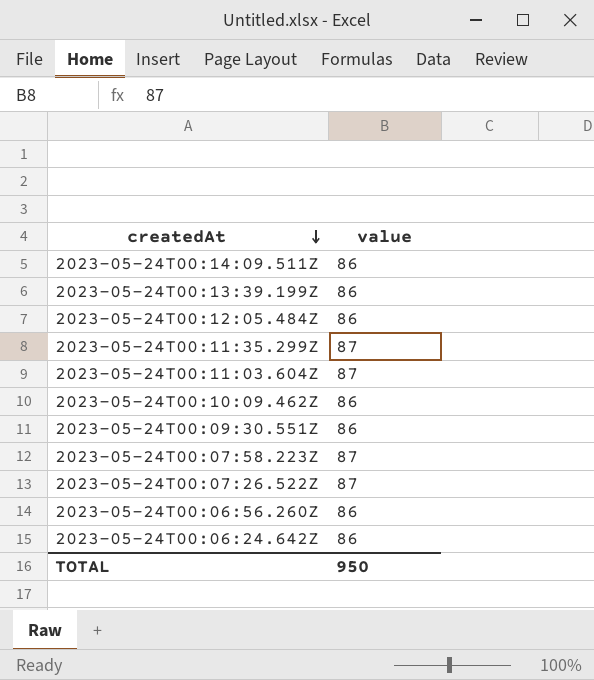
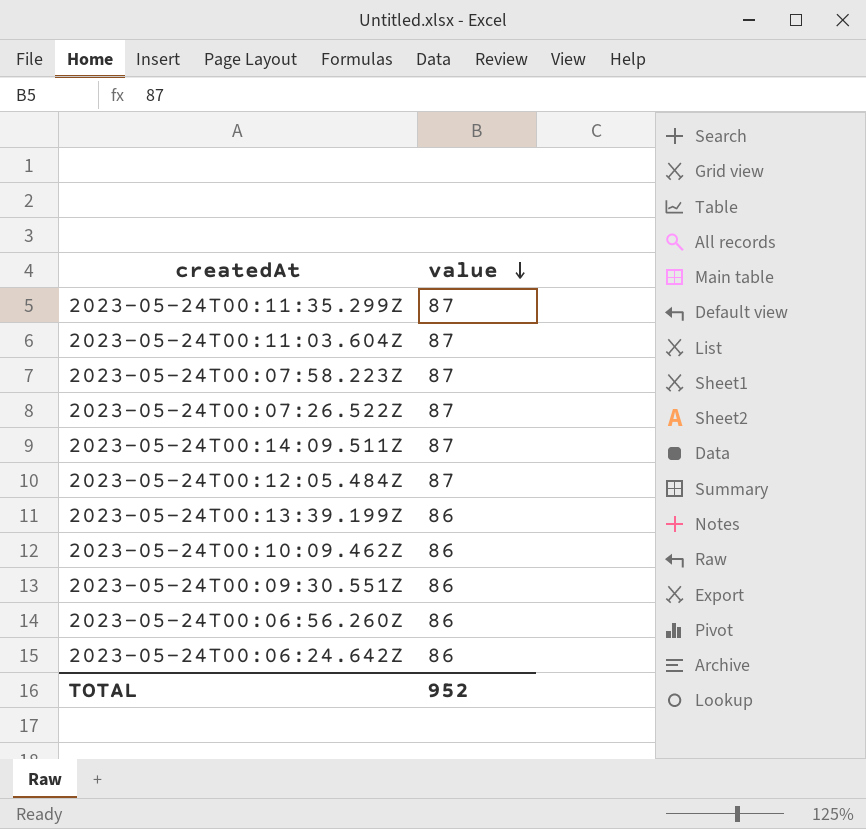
row order: createdAt descending -> value descending
2023-05-24T00:14:09.511Z | value: 86 -> 87
2023-05-24T00:12:05.484Z | value: 86 -> 87
TOTAL | value: 950 -> 952

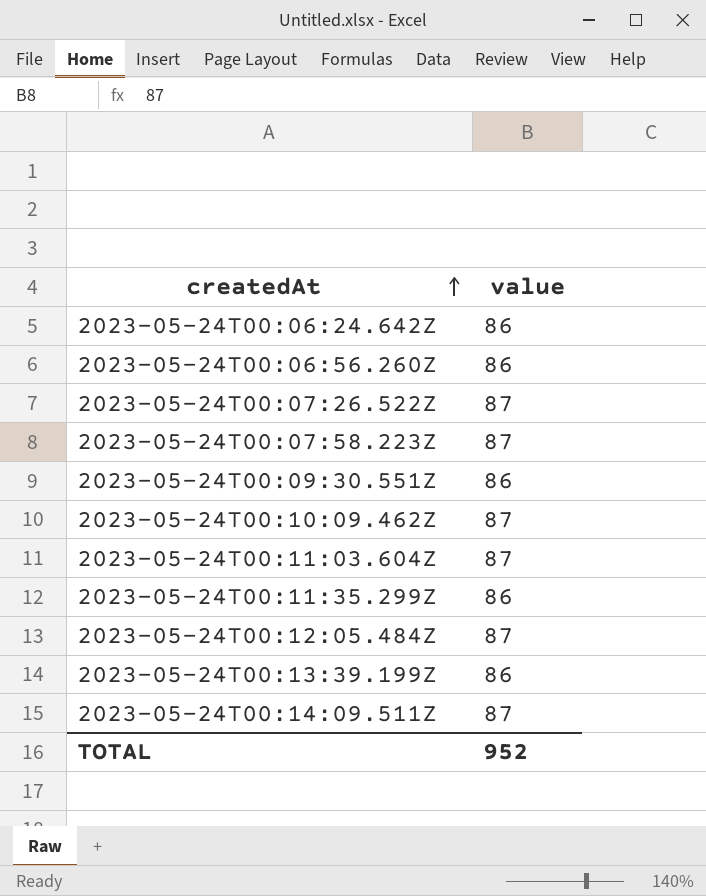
row order: value descending -> createdAt ascending
2023-05-24T00:10:09.462Z | value: 86 -> 87
2023-05-24T00:11:35.299Z | value: 87 -> 86

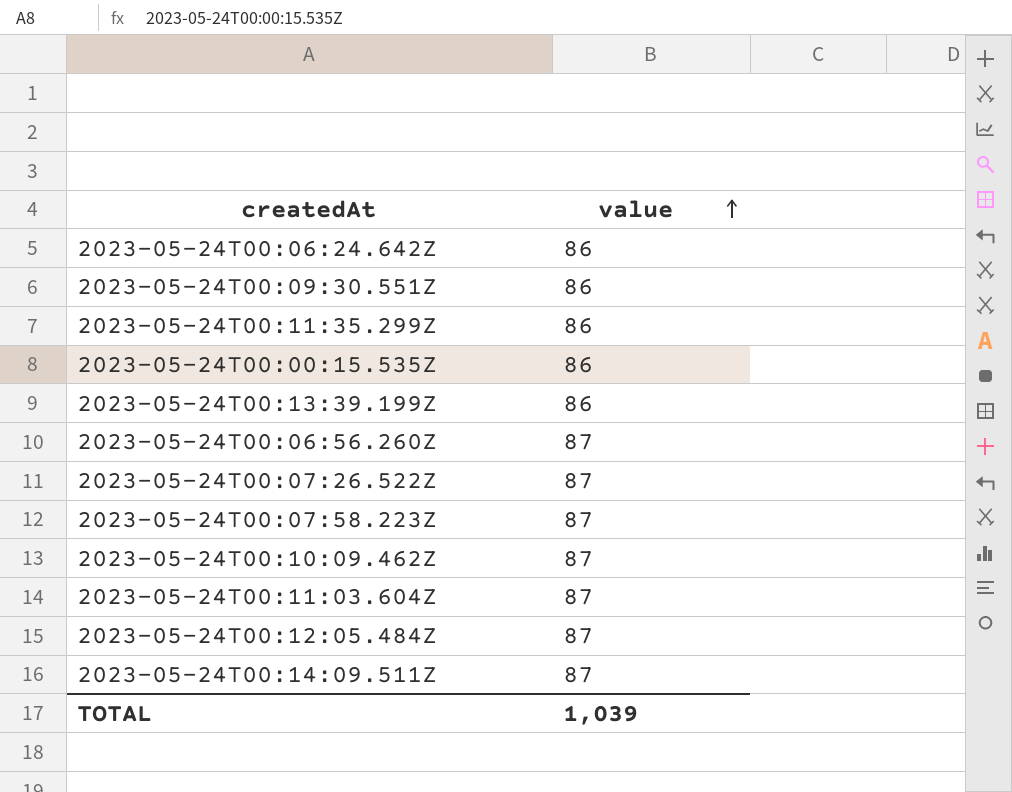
row order: createdAt ascending -> value ascending
row 2023-05-24T00:00:15.535Z: none -> 86
2023-05-24T00:06:56.260Z | value: 86 -> 87
TOTAL | value: 952 -> 1,039

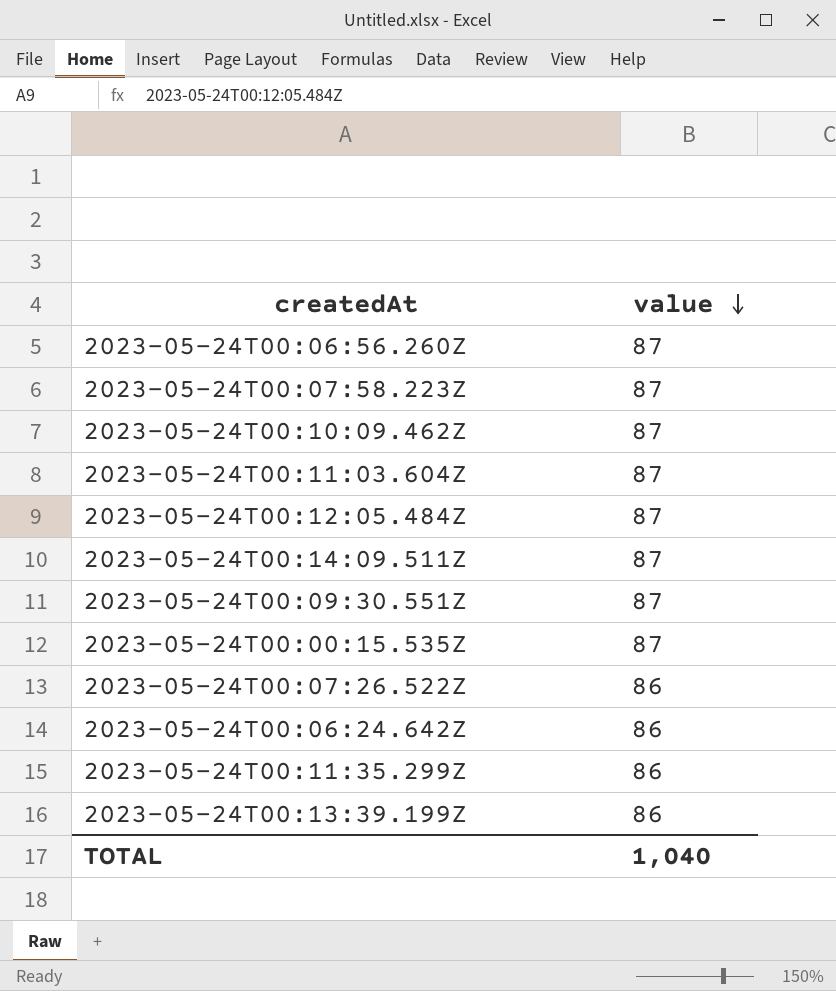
row order: value ascending -> value descending
2023-05-24T00:09:30.551Z | value: 86 -> 87
2023-05-24T00:00:15.535Z | value: 86 -> 87
2023-05-24T00:07:26.522Z | value: 87 -> 86
TOTAL | value: 1,039 -> 1,040

